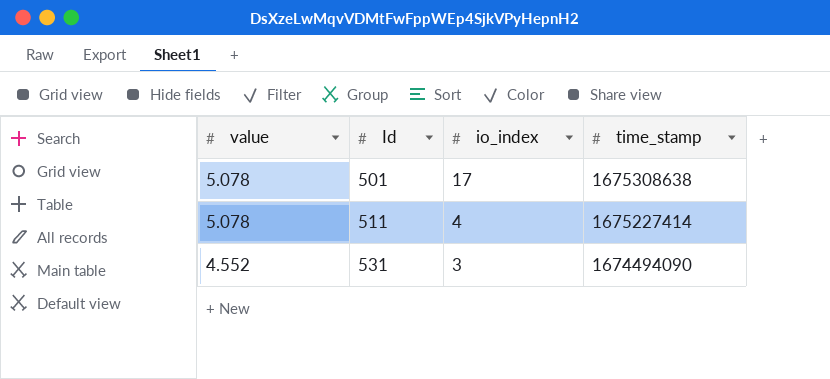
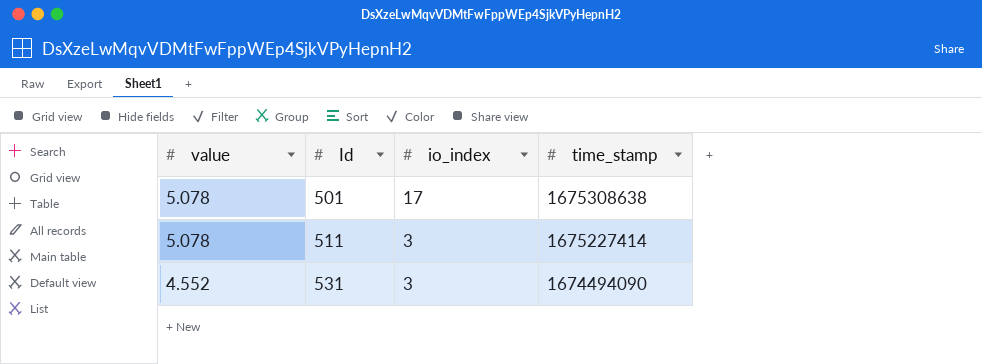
511 | io_index: 4 -> 3

